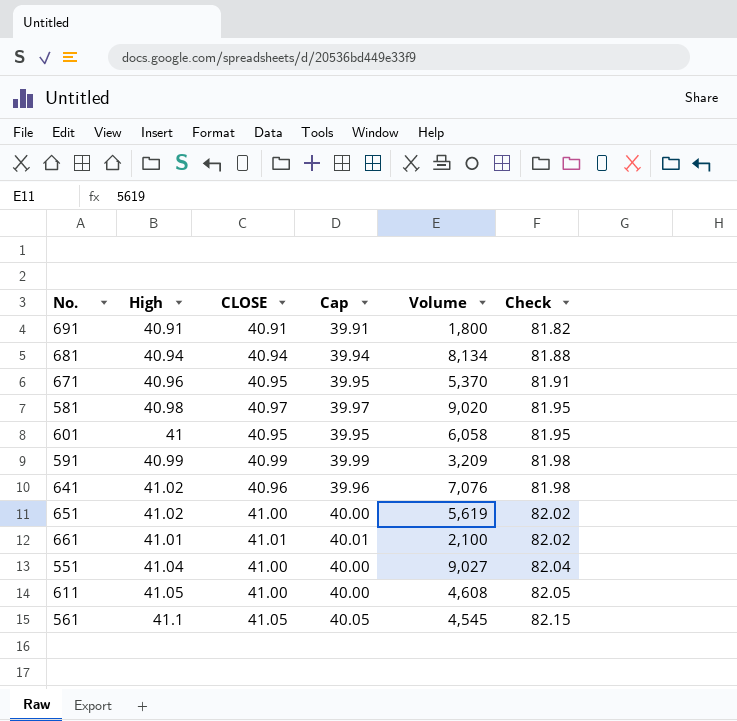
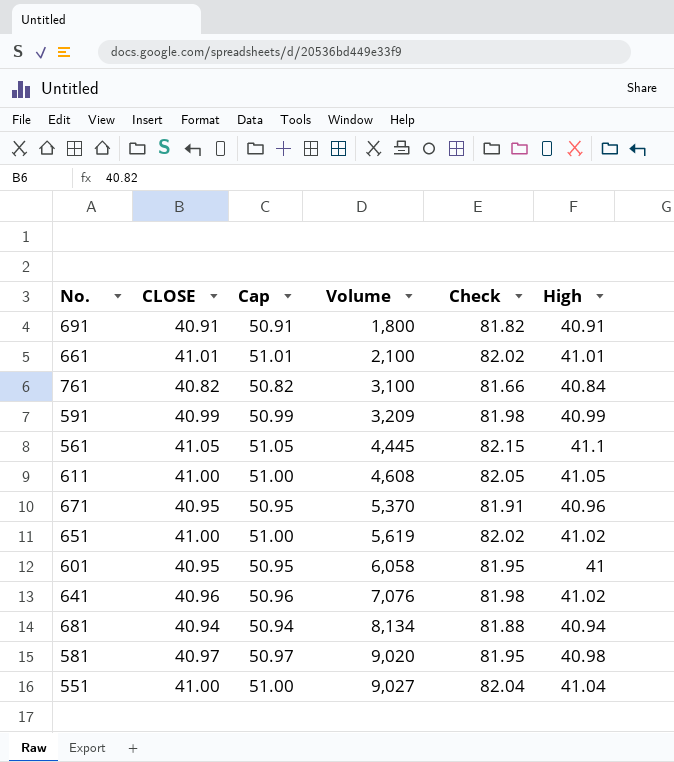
row order: Check ascending -> Volume ascending
column Cap | formula: [CLOSE] - 1 -> [CLOSE] + 10
column High | position: 2 -> 6
row 761: none -> 40.82 | 50.82 | 3,100 | 81.66 | 40.84
561 | Volume: 4,545 -> 4,445

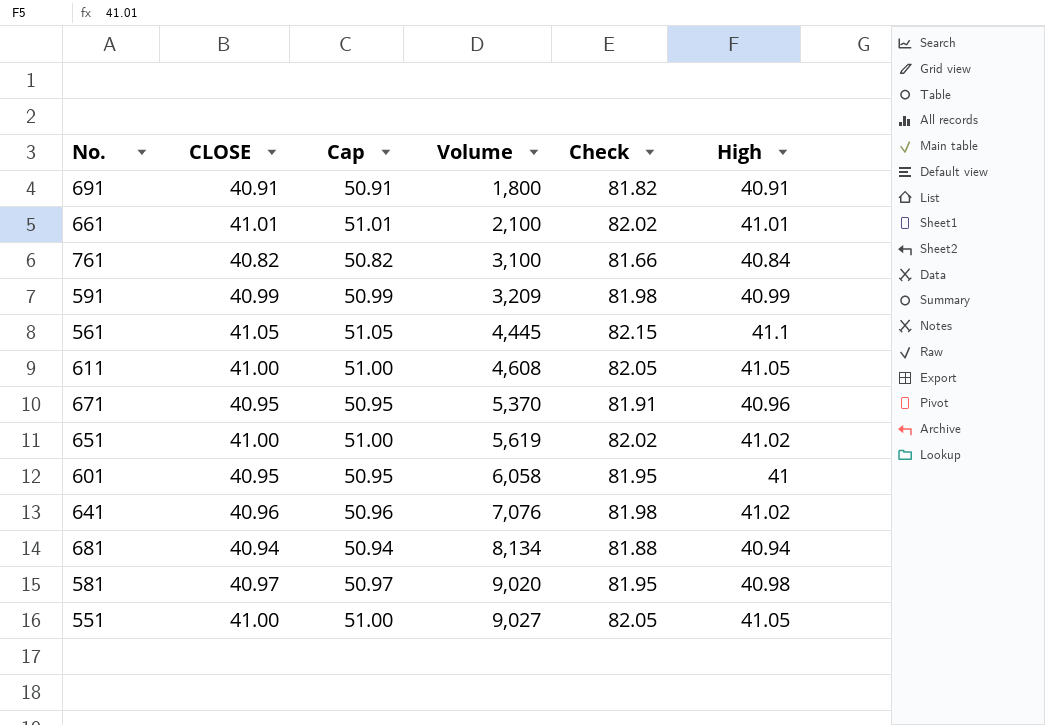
551 | Check: 82.04 -> 82.05
551 | High: 41.04 -> 41.05

